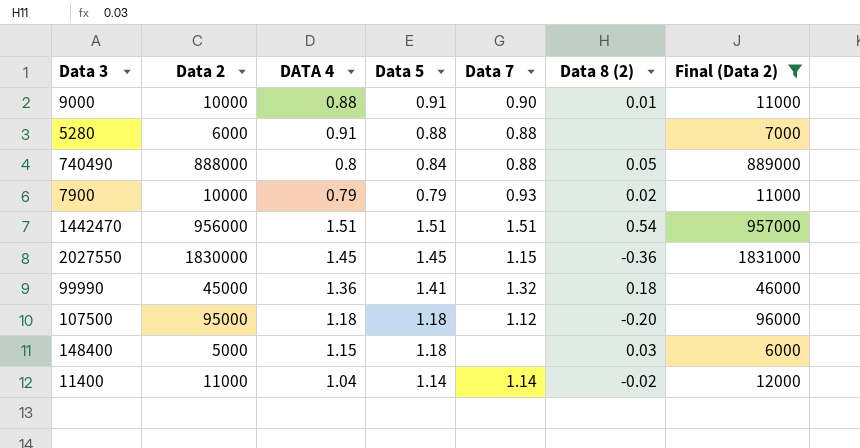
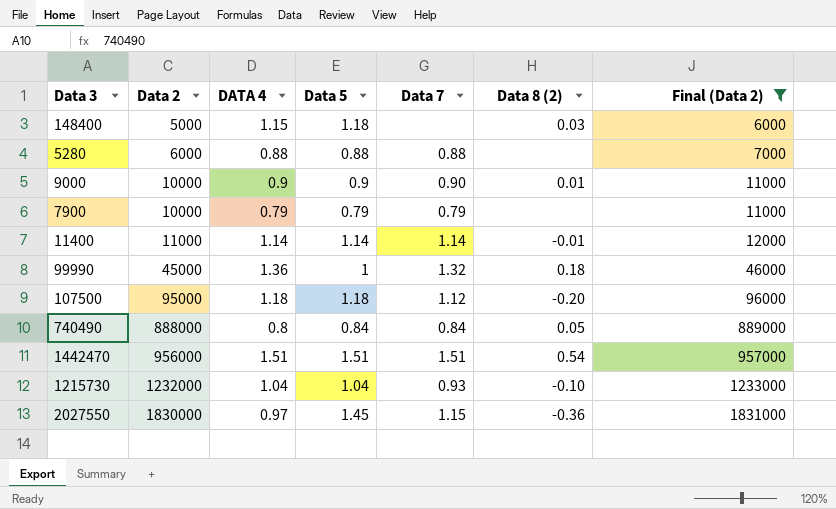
row order: none -> Data 2 ascending
5280 | DATA 4: 0.91 -> 0.88
9000 | DATA 4: 0.88 -> 0.9
9000 | Data 5: 0.91 -> 0.9
7900 | Data 7: 0.93 -> 0.79
7900 | Data 8 (2): 0.02 -> none
11400 | DATA 4: 1.04 -> 1.14
11400 | Data 8 (2): -0.02 -> -0.01
99990 | Data 5: 1.41 -> 1
740490 | Data 7: 0.88 -> 0.84
row 1215730: none -> 1232000 | 1.04 | 1.04 | 0.93 | -0.10 | 1233000
2027550 | DATA 4: 1.45 -> 0.97

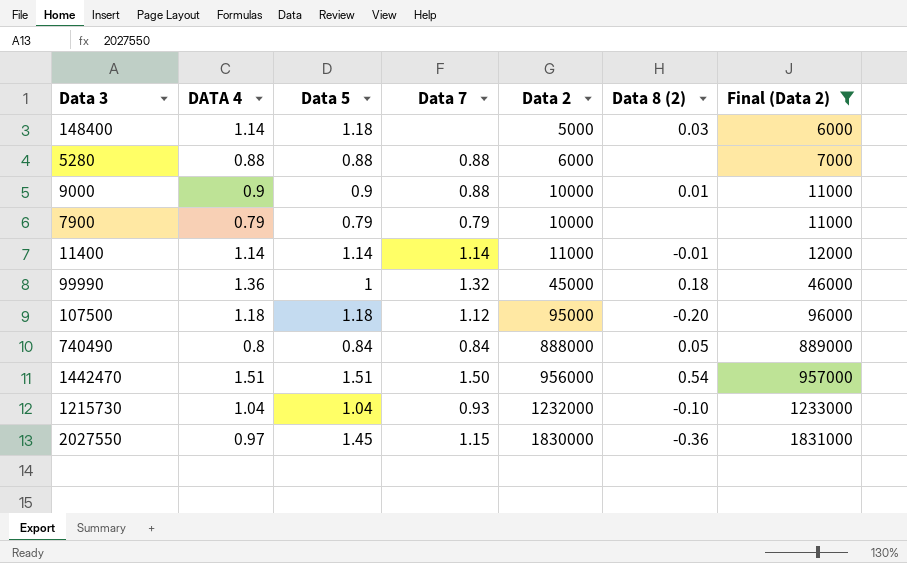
column Data 2 | position: 2 -> 5
148400 | DATA 4: 1.15 -> 1.14
9000 | Data 7: 0.90 -> 0.88
1442470 | Data 7: 1.51 -> 1.50

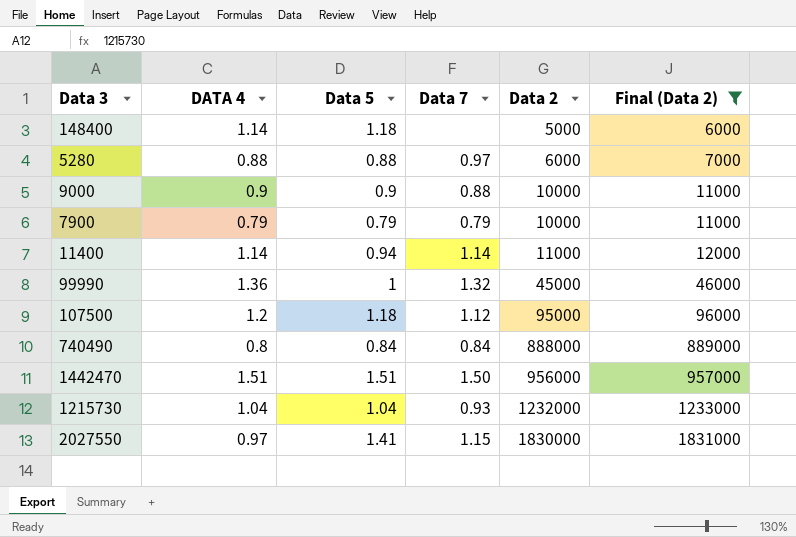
column Data 8 (2) | position: 6 -> none
5280 | Data 7: 0.88 -> 0.97
11400 | Data 5: 1.14 -> 0.94
107500 | DATA 4: 1.18 -> 1.2
2027550 | Data 5: 1.45 -> 1.41

